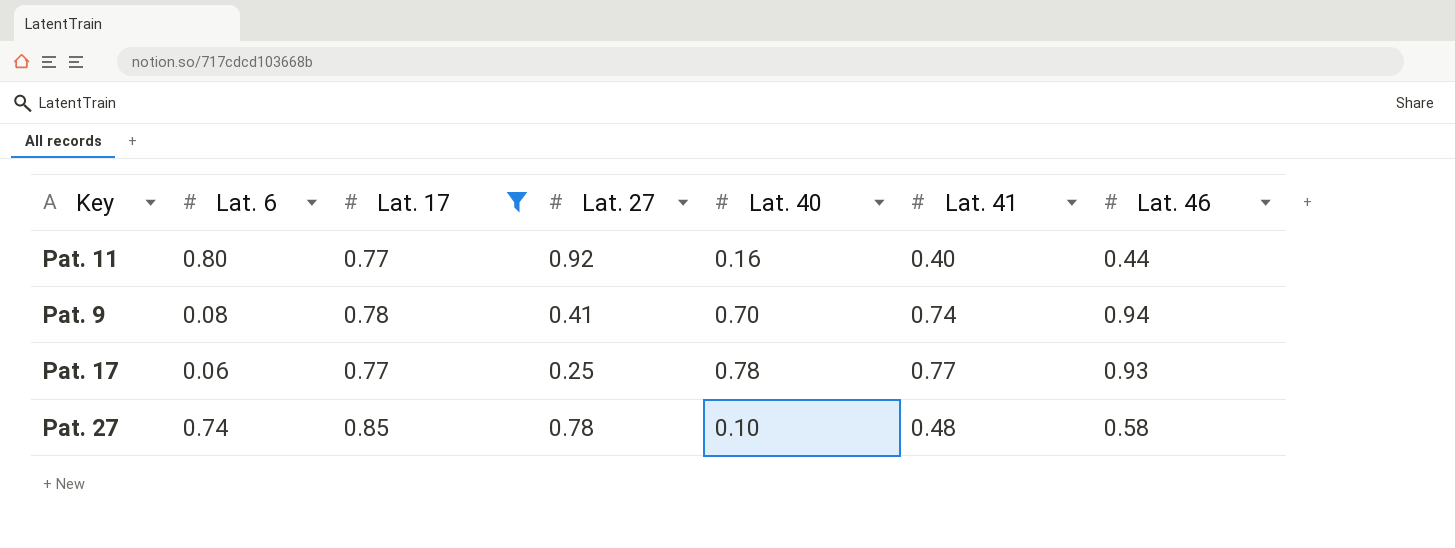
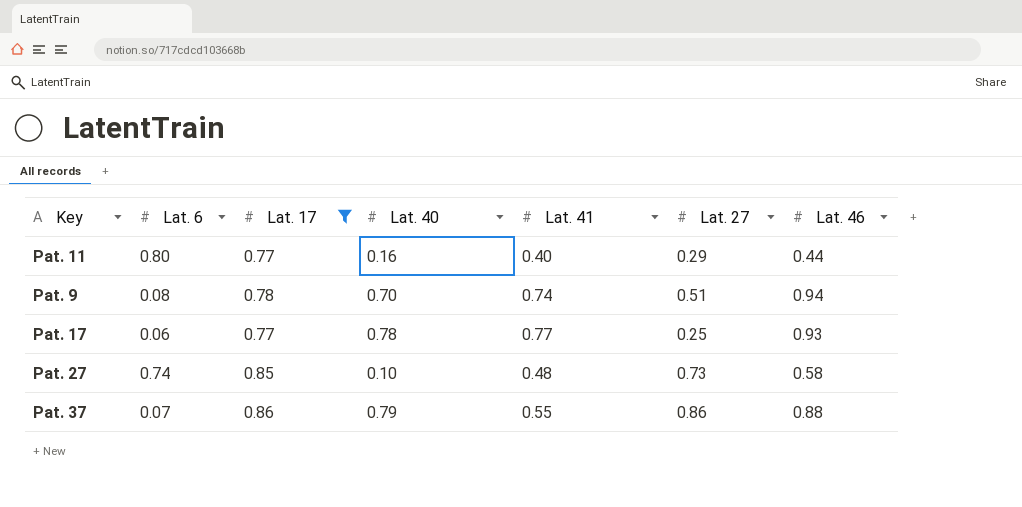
column Lat. 27 | position: 4 -> 6
Pat. 11 | Lat. 27: 0.92 -> 0.29
Pat. 9 | Lat. 27: 0.41 -> 0.51
Pat. 27 | Lat. 27: 0.78 -> 0.73
row Pat. 37: none -> 0.07 | 0.86 | 0.79 | 0.55 | 0.86 | 0.88

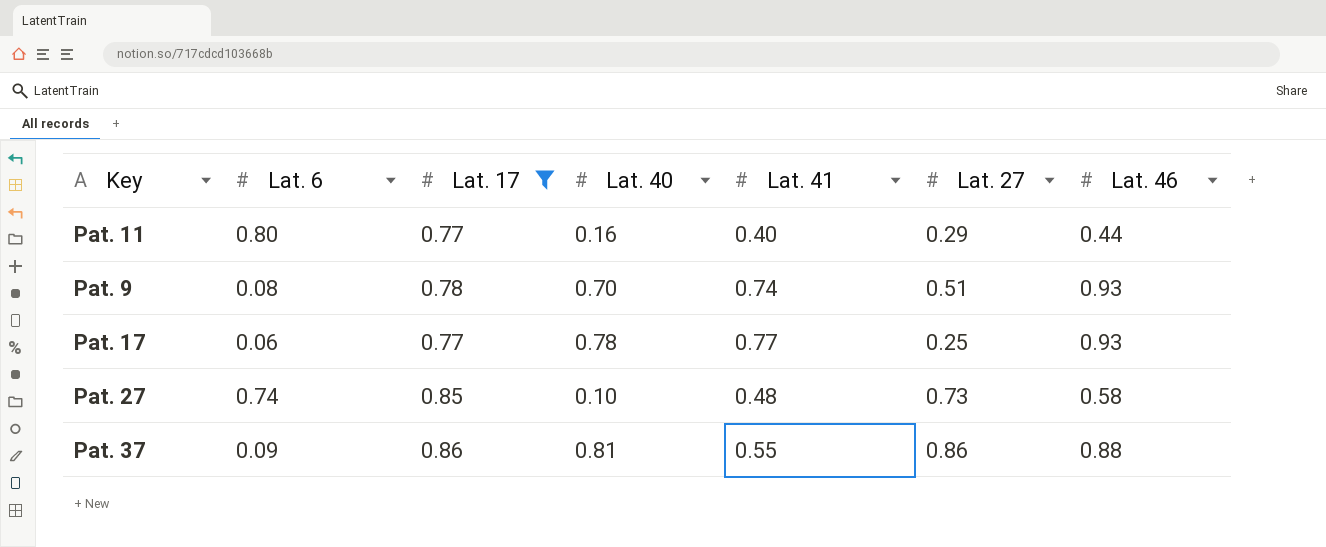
Pat. 9 | Lat. 46: 0.94 -> 0.93
Pat. 37 | Lat. 6: 0.07 -> 0.09
Pat. 37 | Lat. 40: 0.79 -> 0.81

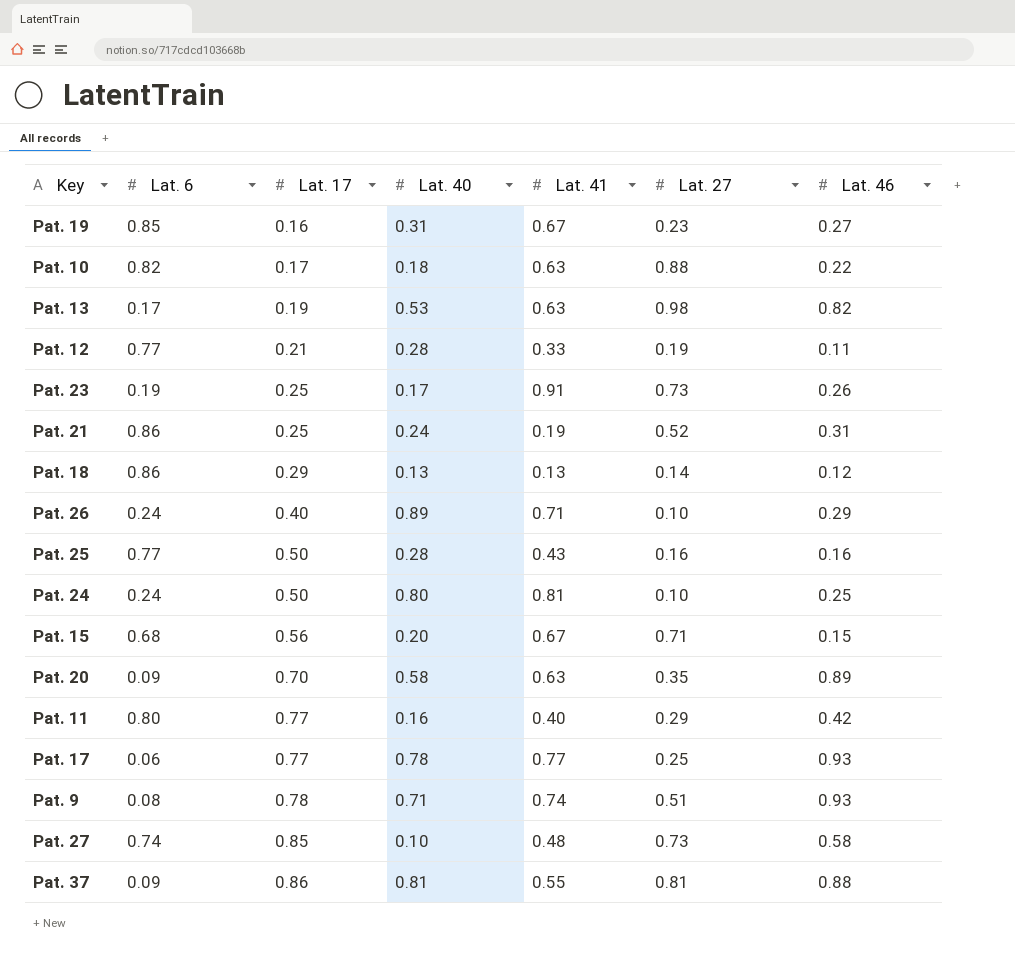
filter: Lat. 17 >= 0.77 -> none
row order: none -> Lat. 17 ascending
Pat. 11 | Lat. 46: 0.44 -> 0.42
Pat. 9 | Lat. 40: 0.70 -> 0.71
Pat. 37 | Lat. 27: 0.86 -> 0.81

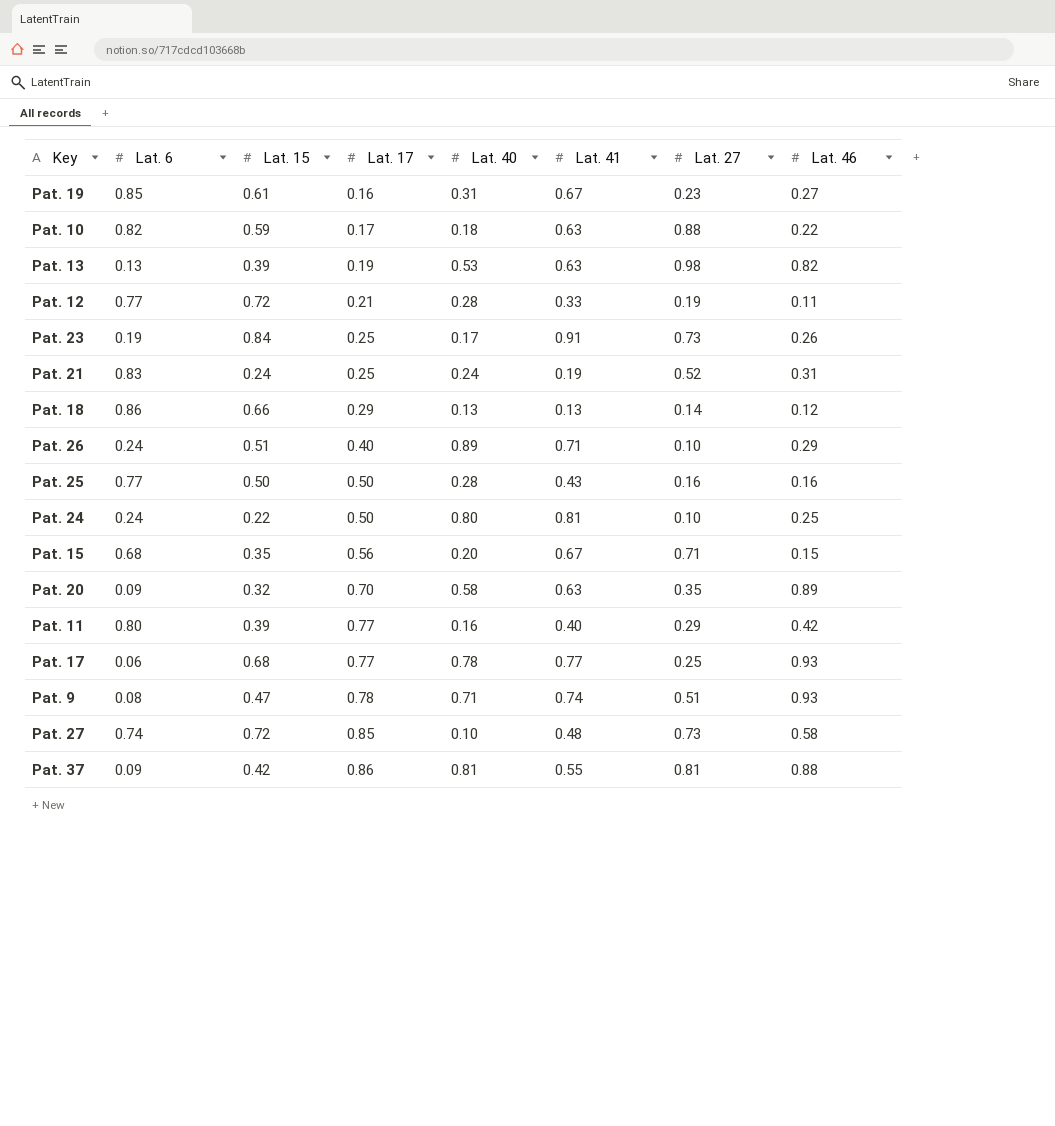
column Lat. 15 | position: none -> 3
Pat. 13 | Lat. 6: 0.17 -> 0.13
Pat. 21 | Lat. 6: 0.86 -> 0.83

